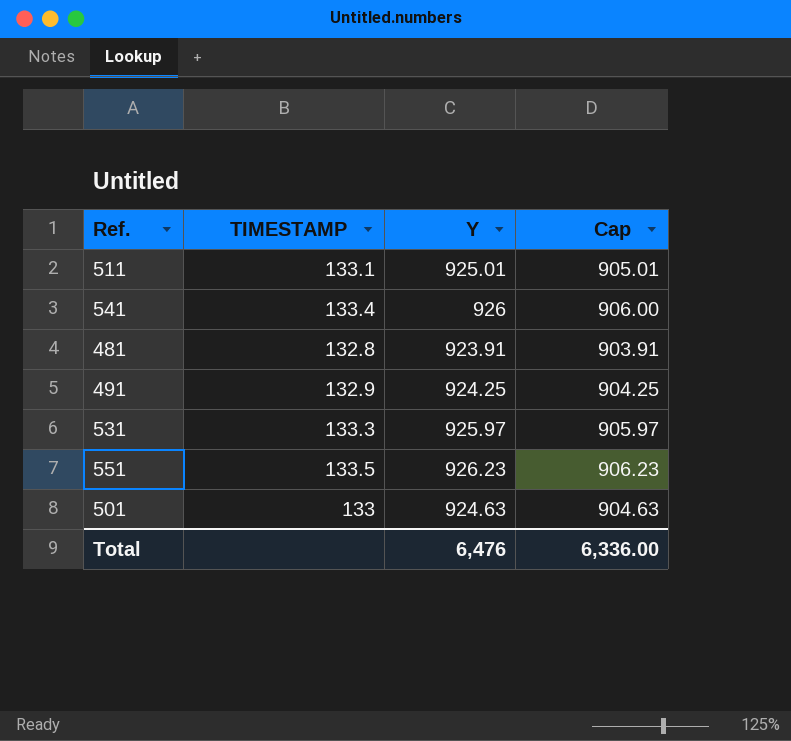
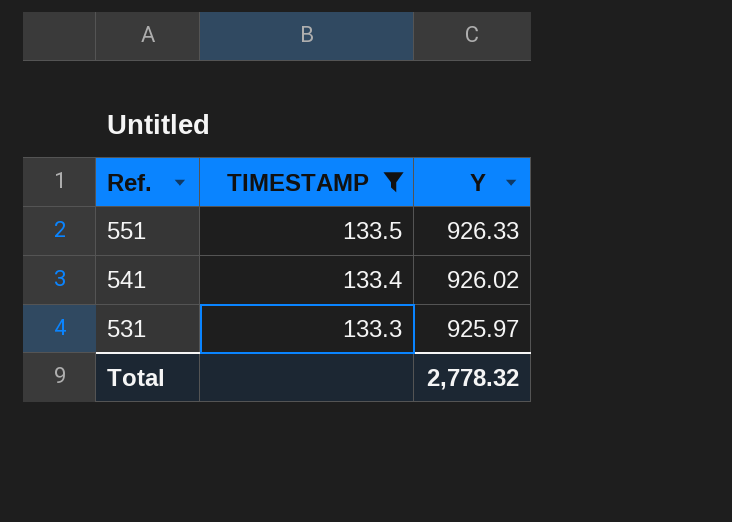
filter: none -> TIMESTAMP >= 133.3
row order: none -> Ref. descending
column Cap | formula: [Y] - 20 -> none
551 | Y: 926.23 -> 926.33
541 | Y: 926 -> 926.02
Total | Y: 6,476 -> 2,778.32

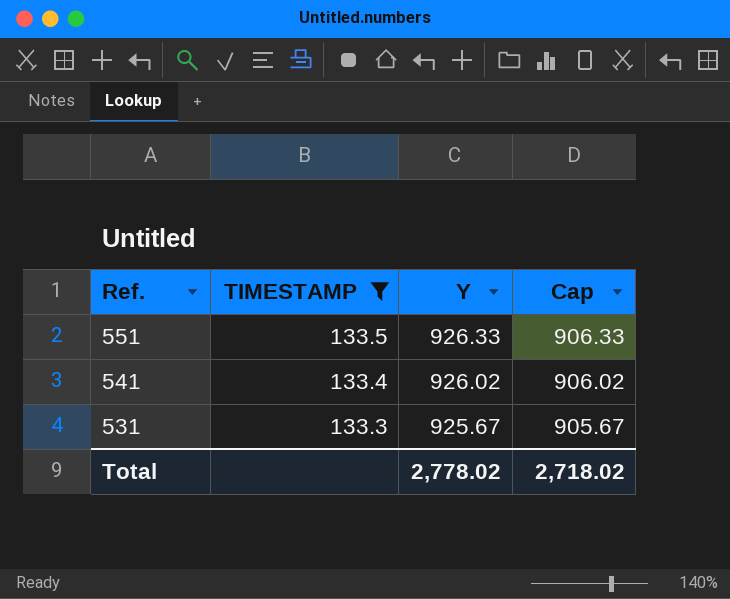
column Cap | formula: none -> [Y] - 20
531 | Y: 925.97 -> 925.67
Total | Y: 2,778.32 -> 2,778.02

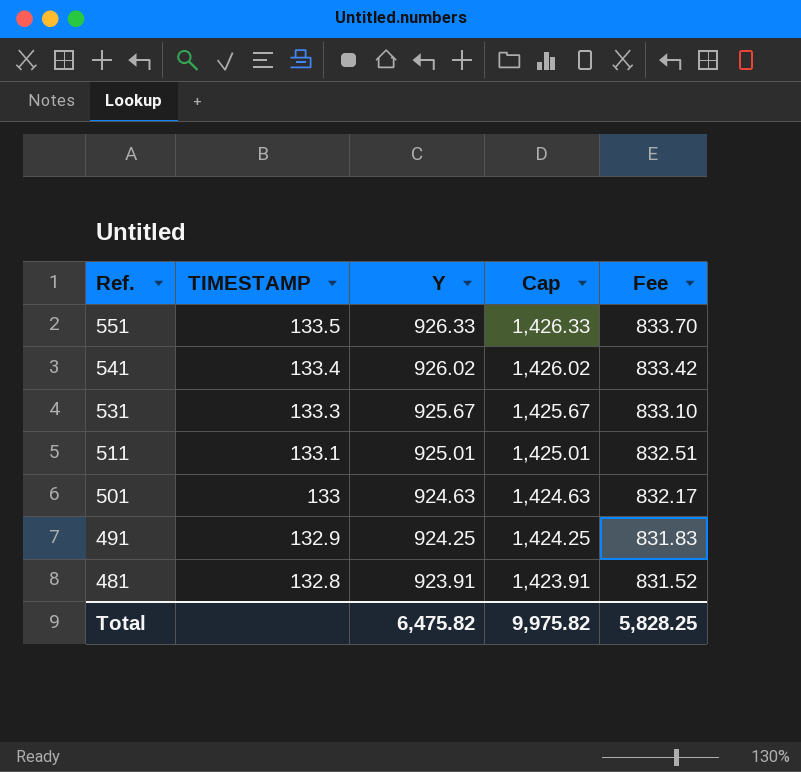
filter: TIMESTAMP >= 133.3 -> none
column Cap | formula: [Y] - 20 -> [Y] + 500
column Fee | formula: none -> [Y] * 0.9
Total | Y: 2,778.02 -> 6,475.82
Total | Cap: 2,718.02 -> 9,975.82

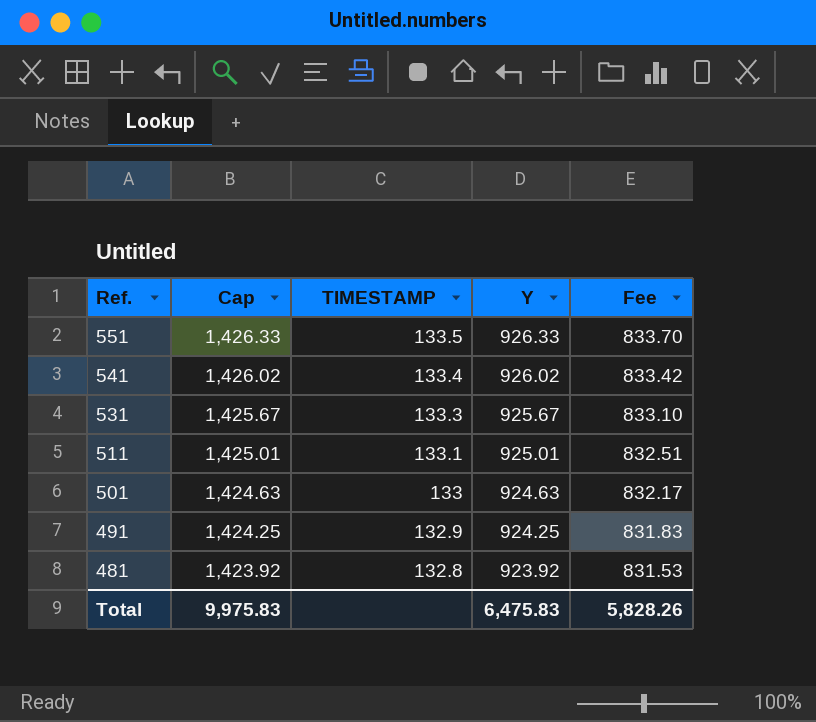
column Cap | position: 4 -> 2
481 | Cap: 1,423.91 -> 1,423.92
481 | Y: 923.91 -> 923.92
481 | Fee: 831.52 -> 831.53
Total | Cap: 9,975.82 -> 9,975.83
Total | Y: 6,475.82 -> 6,475.83
Total | Fee: 5,828.25 -> 5,828.26

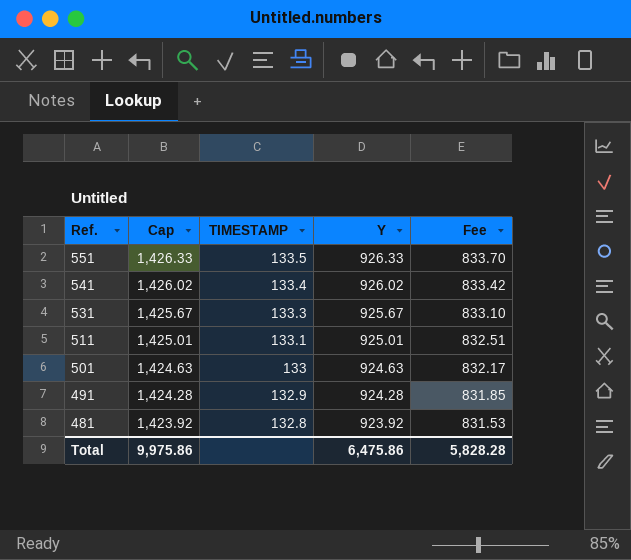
491 | Cap: 1,424.25 -> 1,424.28
491 | Y: 924.25 -> 924.28
491 | Fee: 831.83 -> 831.85
Total | Cap: 9,975.83 -> 9,975.86
Total | Y: 6,475.83 -> 6,475.86
Total | Fee: 5,828.26 -> 5,828.28

